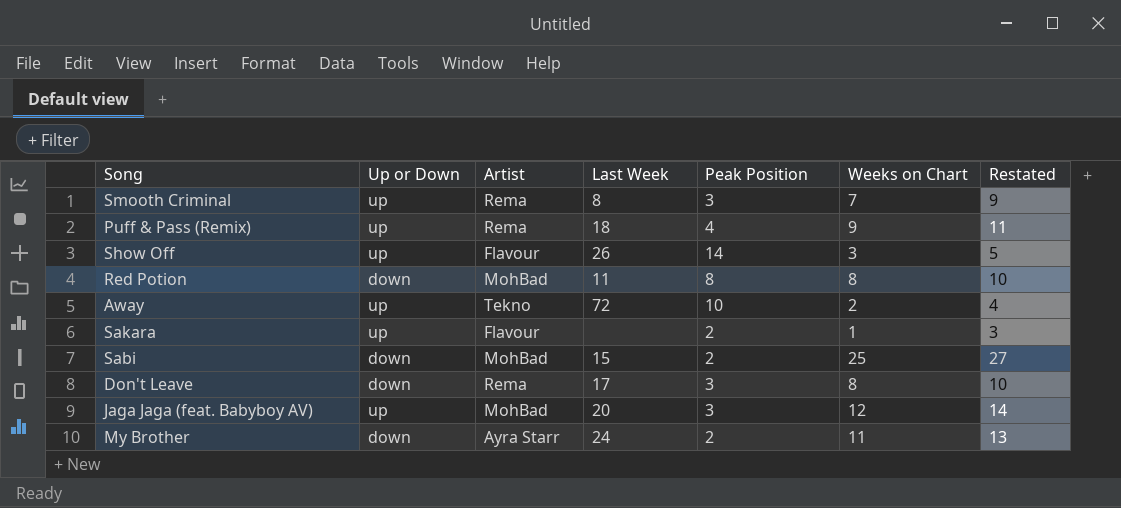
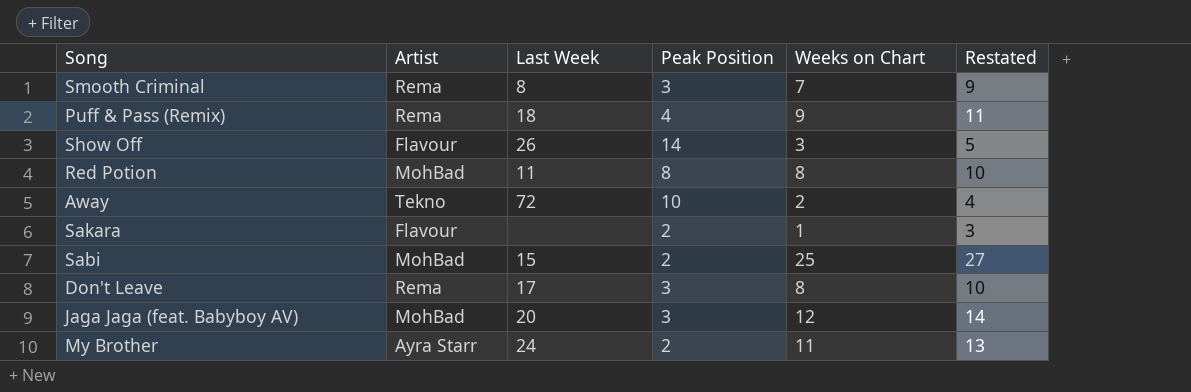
column Up or Down | position: 2 -> none

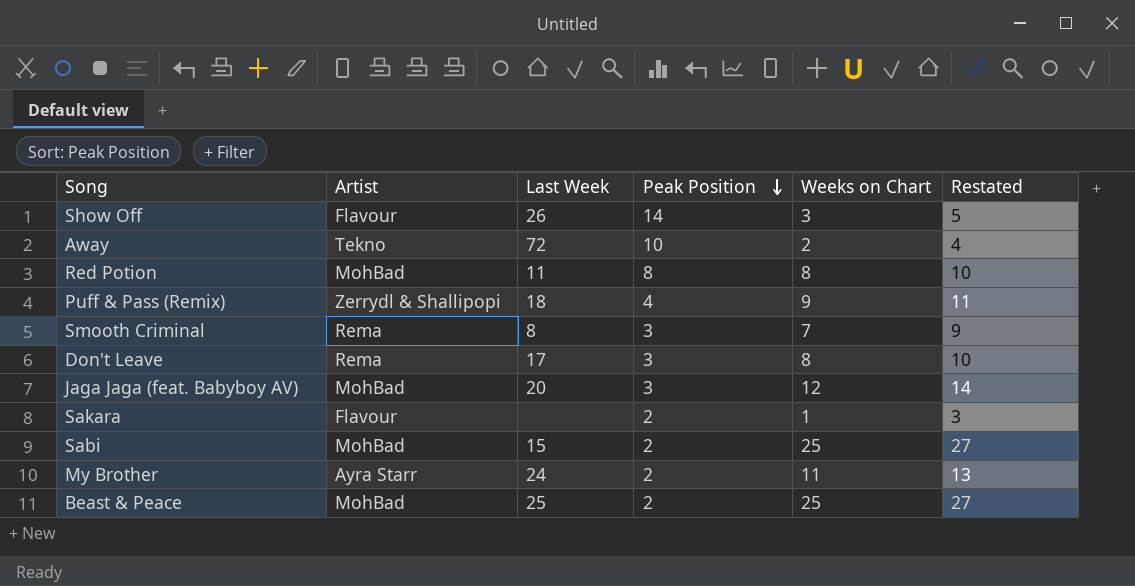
row order: none -> Peak Position descending
Puff & Pass (Remix) | Artist: Rema -> Zerrydl & Shallipopi
row Beast & Peace: none -> MohBad | 25 | 2 | 25 | 27

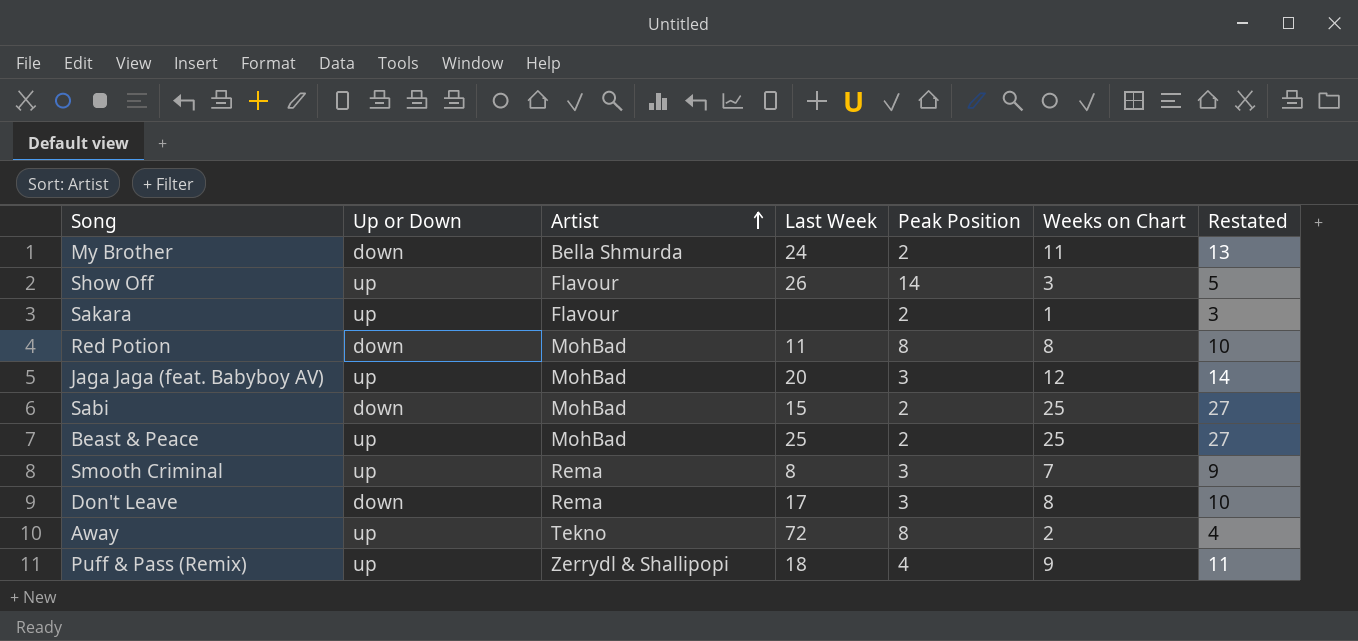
row order: Peak Position descending -> Artist ascending
column Up or Down | position: none -> 2
My Brother | Artist: Ayra Starr -> Bella Shmurda
Away | Peak Position: 10 -> 8

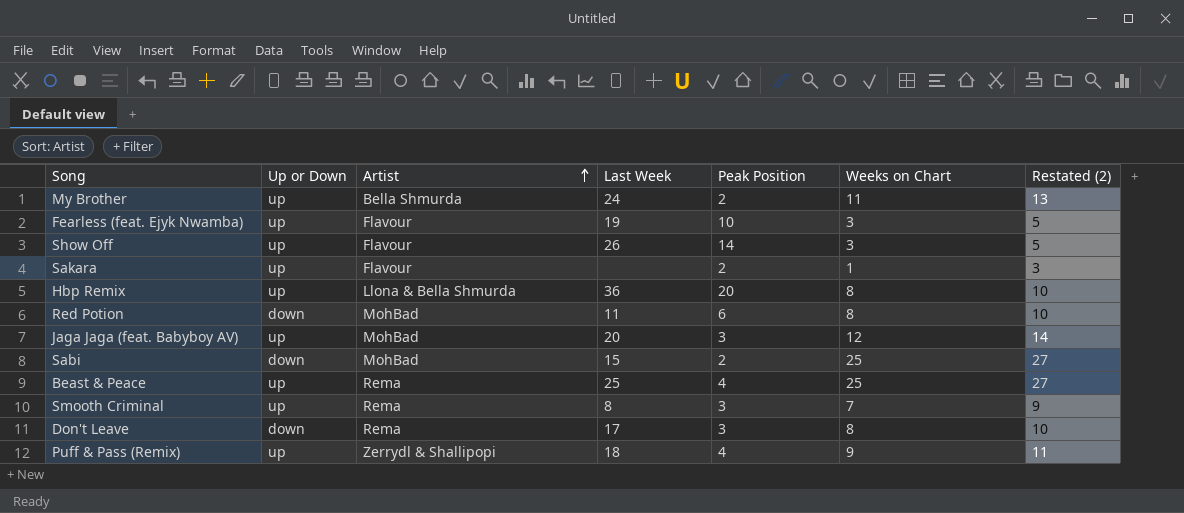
column name: Restated -> Restated (2)
row Away: up | Tekno | 72 | 8 | 2 | 4 -> none
My Brother | Up or Down: down -> up
row Fearless (feat. Ejyk Nwamba): none -> up | Flavour | 19 | 10 | 3 | 5
row Hbp Remix: none -> up | Llona & Bella Shmurda | 36 | 20 | 8 | 10
Red Potion | Peak Position: 8 -> 6
Beast & Peace | Artist: MohBad -> Rema
Beast & Peace | Peak Position: 2 -> 4

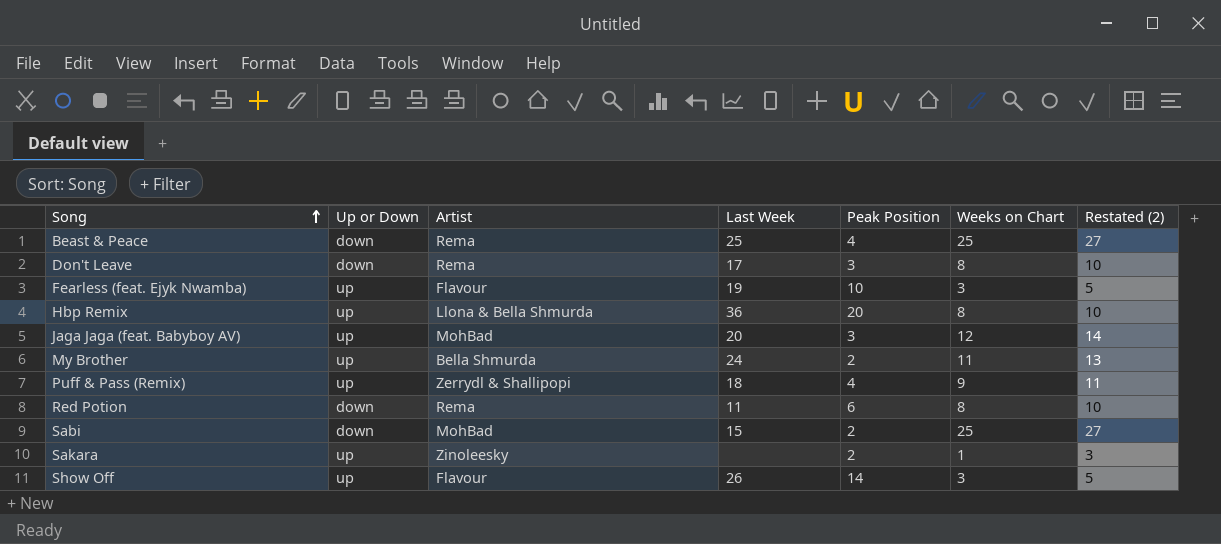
row order: Artist ascending -> Song ascending
row Smooth Criminal: up | Rema | 8 | 3 | 7 | 9 -> none
Beast & Peace | Up or Down: up -> down
Red Potion | Artist: MohBad -> Rema
Sakara | Artist: Flavour -> Zinoleesky

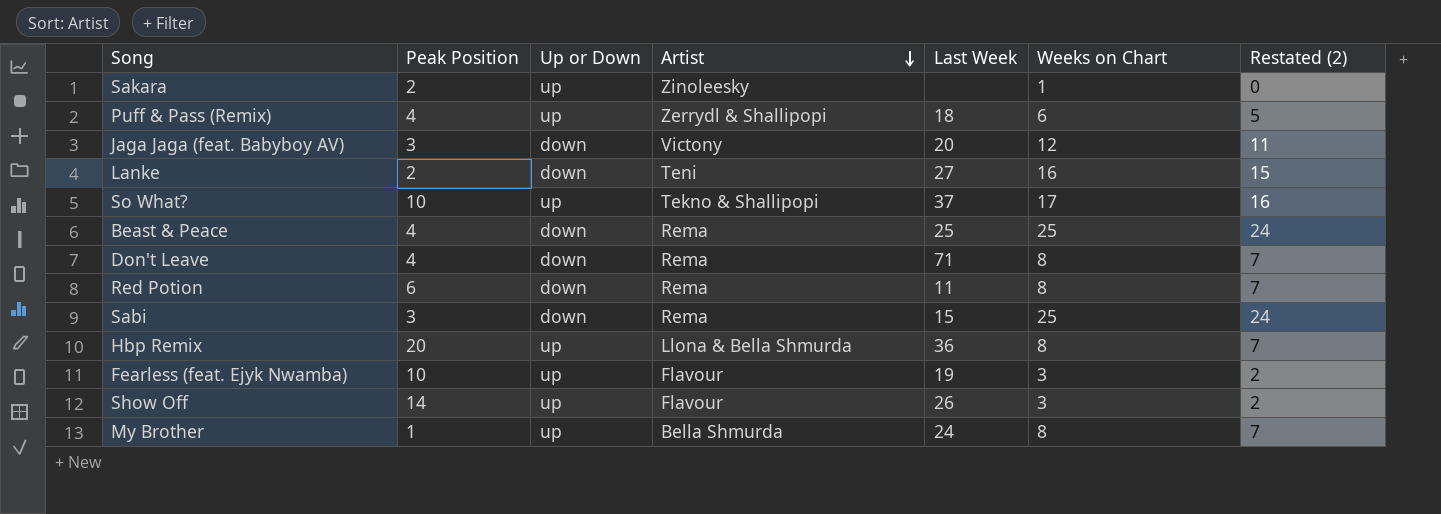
row order: Song ascending -> Artist descending
column Peak Position | position: 5 -> 2
column Restated (2) | formula: [Weeks on Chart] + 2 -> [Weeks on Chart] - 1
Puff & Pass (Remix) | Weeks on Chart: 9 -> 6
Jaga Jaga (feat. Babyboy AV) | Up or Down: up -> down
Jaga Jaga (feat. Babyboy AV) | Artist: MohBad -> Victony
row Lanke: none -> 2 | down | Teni | 27 | 16 | 15
row So What?: none -> 10 | up | Tekno & Shallipopi | 37 | 17 | 16
Don't Leave | Peak Position: 3 -> 4
Don't Leave | Last Week: 17 -> 71
Sabi | Peak Position: 2 -> 3
Sabi | Artist: MohBad -> Rema
My Brother | Peak Position: 2 -> 1
My Brother | Weeks on Chart: 11 -> 8

